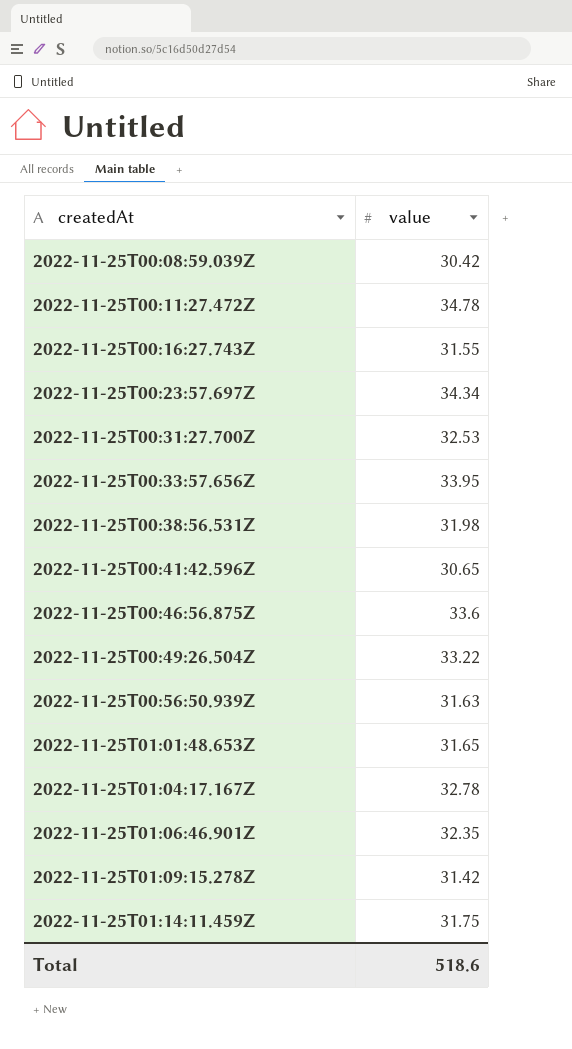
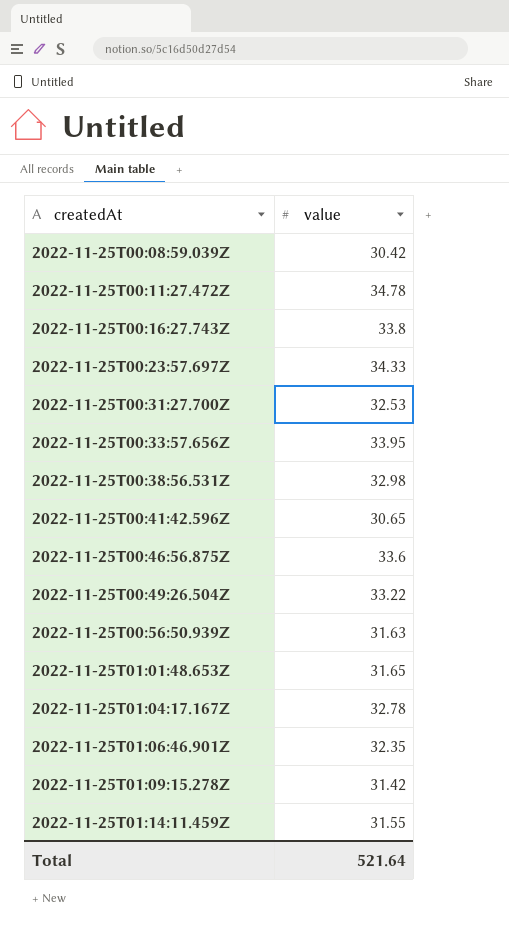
2022-11-25T00:16:27.743Z | value: 31.55 -> 33.8
2022-11-25T00:23:57.697Z | value: 34.34 -> 34.33
2022-11-25T00:38:56.531Z | value: 31.98 -> 32.98
2022-11-25T01:14:11.459Z | value: 31.75 -> 31.55
Total | value: 518.6 -> 521.64

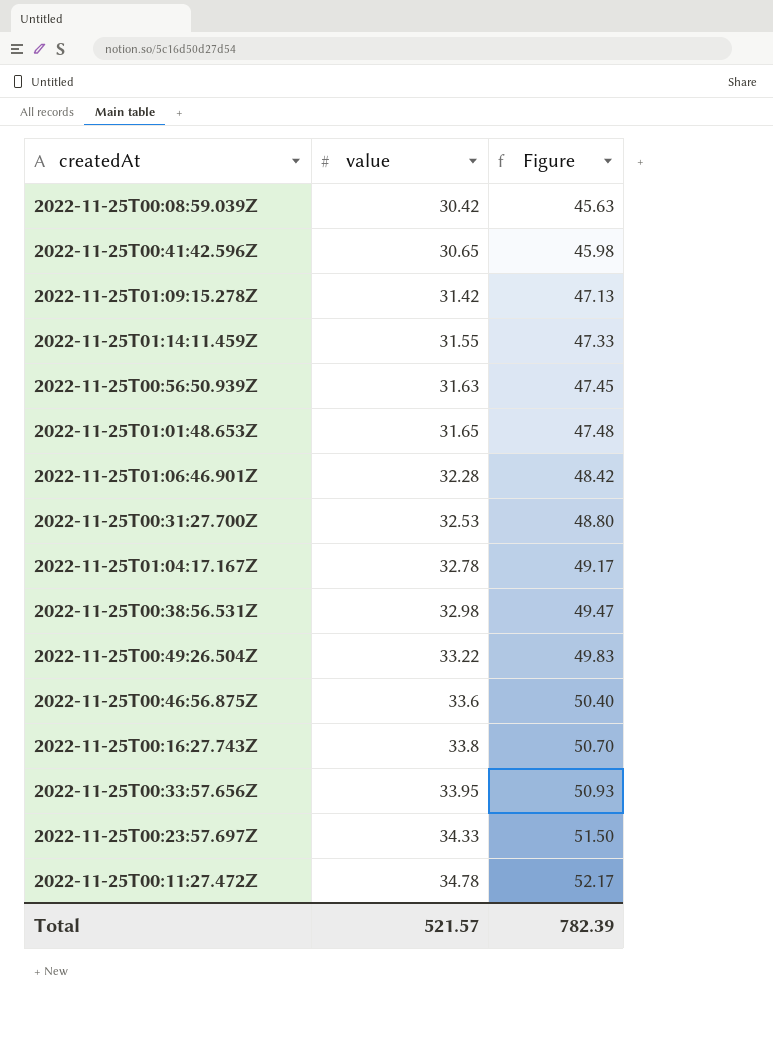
row order: createdAt ascending -> value ascending
column Figure | formula: none -> [value] * 1.5
2022-11-25T01:06:46.901Z | value: 32.35 -> 32.28
Total | value: 521.64 -> 521.57

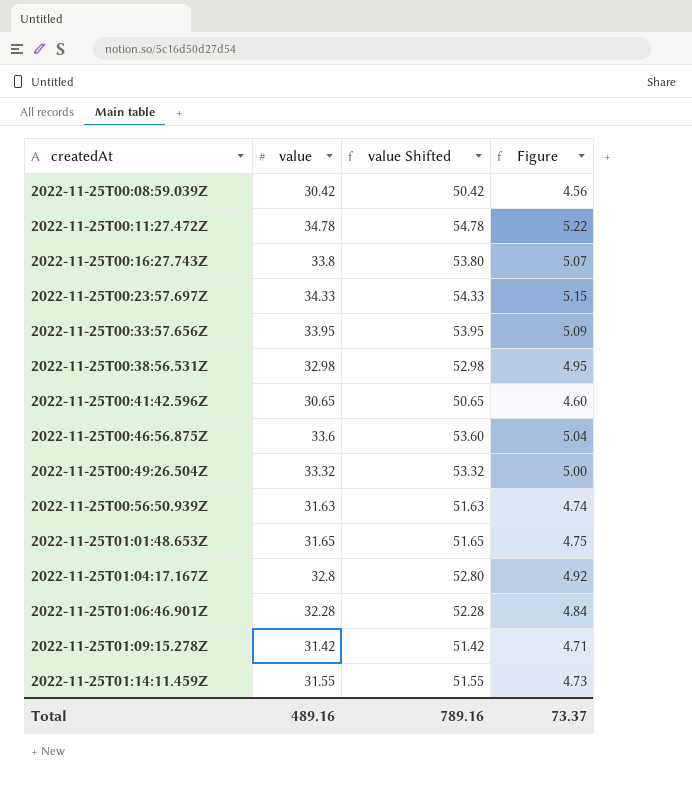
row order: value ascending -> createdAt ascending
column value Shifted | formula: none -> [value] + 20
column Figure | formula: [value] * 1.5 -> [value] * 0.15
row 2022-11-25T00:31:27.700Z: 32.53 | 48.80 -> none
2022-11-25T00:49:26.504Z | value: 33.22 -> 33.32
2022-11-25T01:04:17.167Z | value: 32.78 -> 32.8
Total | value: 521.57 -> 489.16
Total | Figure: 782.39 -> 73.37

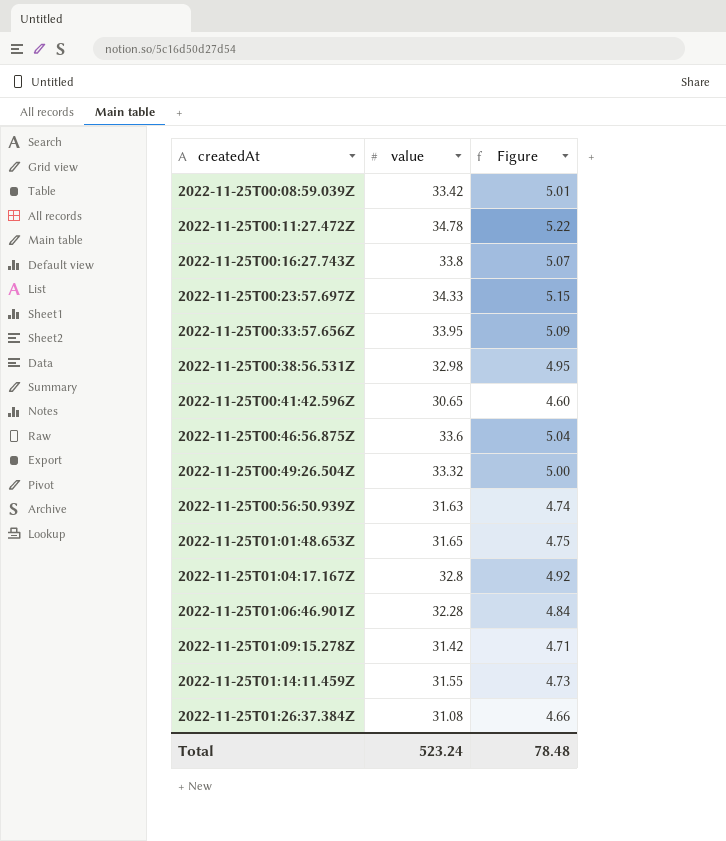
column value Shifted | formula: [value] + 20 -> none
2022-11-25T00:08:59.039Z | value: 30.42 -> 33.42
2022-11-25T00:08:59.039Z | Figure: 4.56 -> 5.01
row 2022-11-25T01:26:37.384Z: none -> 31.08 | 4.66
Total | value: 489.16 -> 523.24
Total | Figure: 73.37 -> 78.48

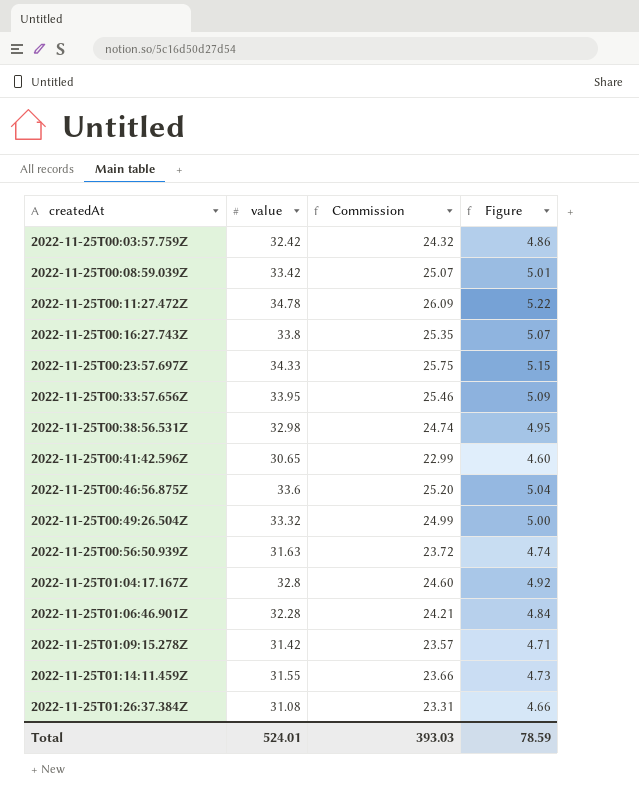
column Commission | formula: none -> [value] * 0.75
row 2022-11-25T01:01:48.653Z: 31.65 | 4.75 -> none
row 2022-11-25T00:03:57.759Z: none -> 32.42 | 24.32 | 4.86
Total | value: 523.24 -> 524.01
Total | Figure: 78.48 -> 78.59

